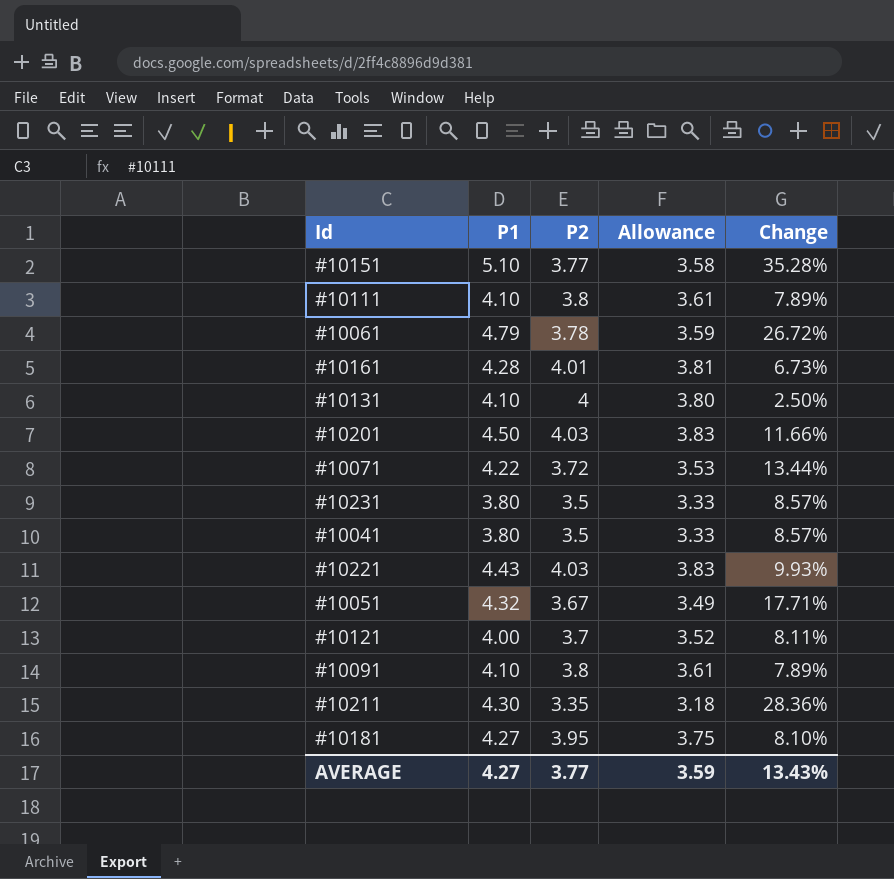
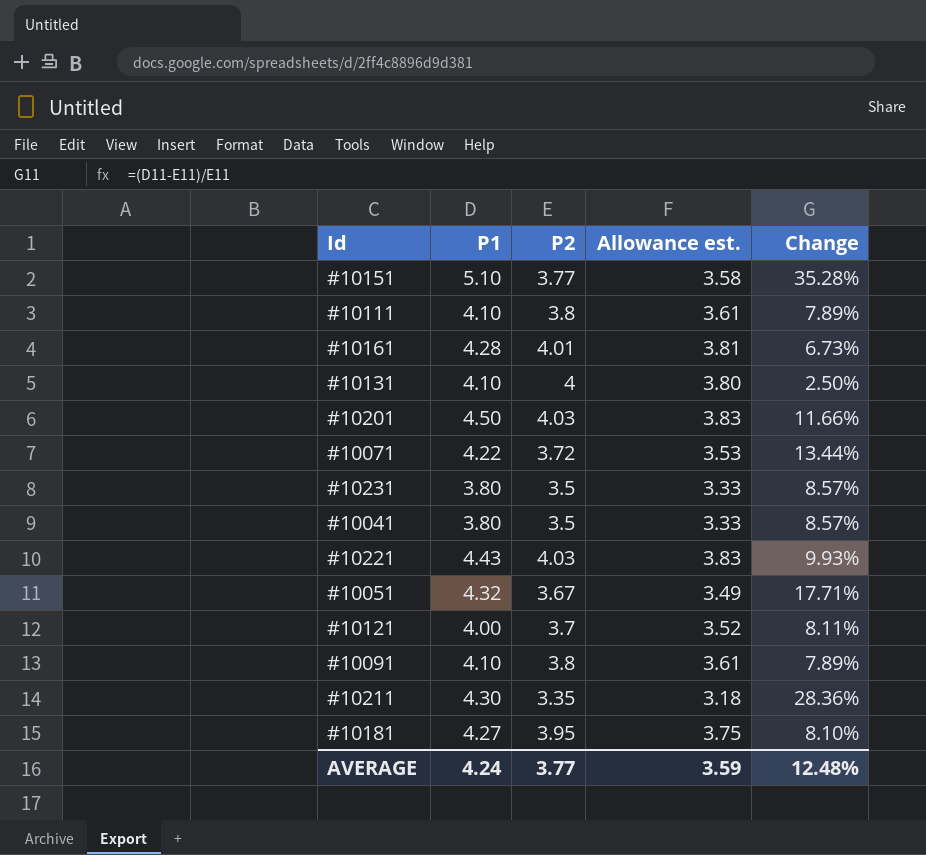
column name: Allowance -> Allowance est.
row #10061: 4.79 | 3.78 | 3.59 | 26.72% -> none
AVERAGE | P1: 4.27 -> 4.24
AVERAGE | Change: 13.43% -> 12.48%

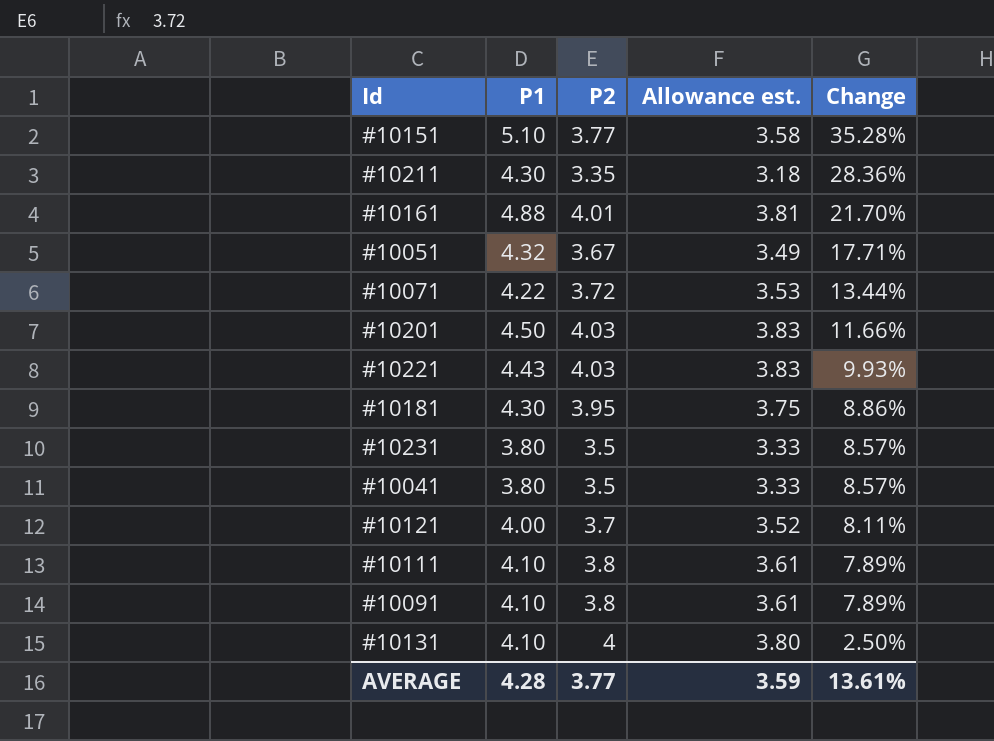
row order: none -> Change descending
#10161 | P1: 4.28 -> 4.88
#10161 | Change: 6.73% -> 21.70%
#10181 | P1: 4.27 -> 4.30
#10181 | Change: 8.10% -> 8.86%
AVERAGE | P1: 4.24 -> 4.28
AVERAGE | Change: 12.48% -> 13.61%

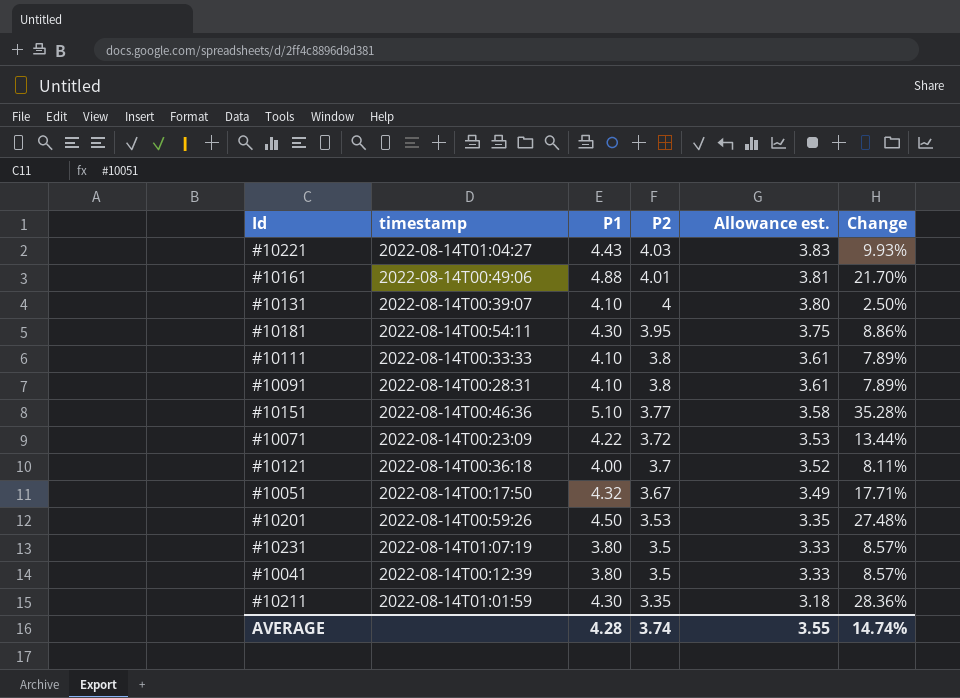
row order: Change descending -> P2 descending
column timestamp | position: none -> 2
#10201 | P2: 4.03 -> 3.53
#10201 | Allowance est.: 3.83 -> 3.35
#10201 | Change: 11.66% -> 27.48%
AVERAGE | P2: 3.77 -> 3.74
AVERAGE | Allowance est.: 3.59 -> 3.55
AVERAGE | Change: 13.61% -> 14.74%

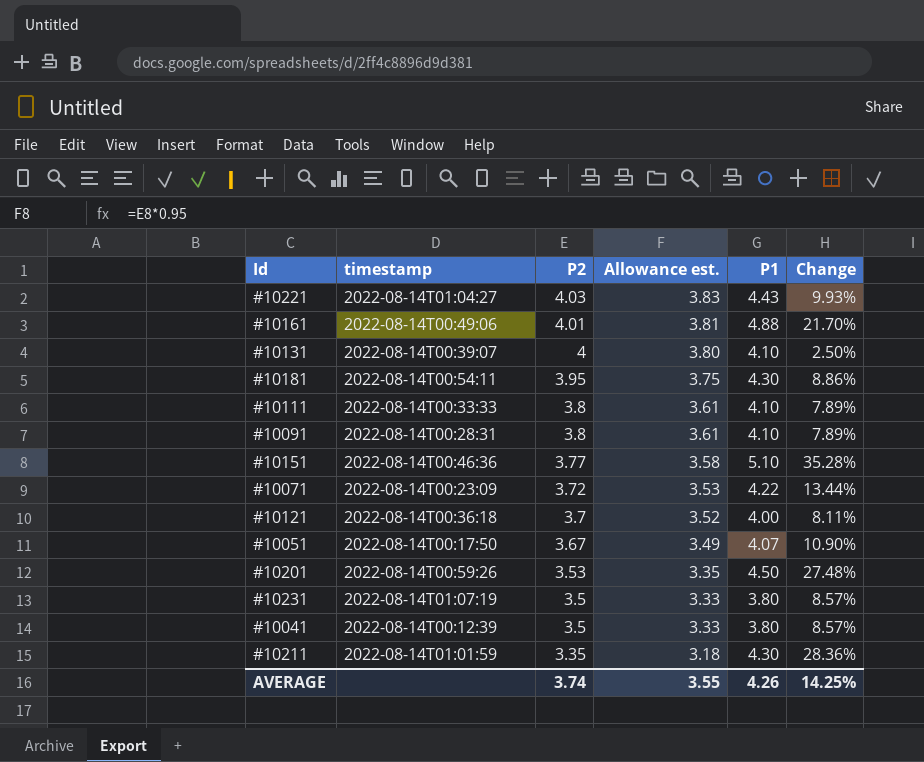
column P1 | position: 3 -> 5
#10051 | P1: 4.32 -> 4.07
#10051 | Change: 17.71% -> 10.90%
AVERAGE | P1: 4.28 -> 4.26
AVERAGE | Change: 14.74% -> 14.25%

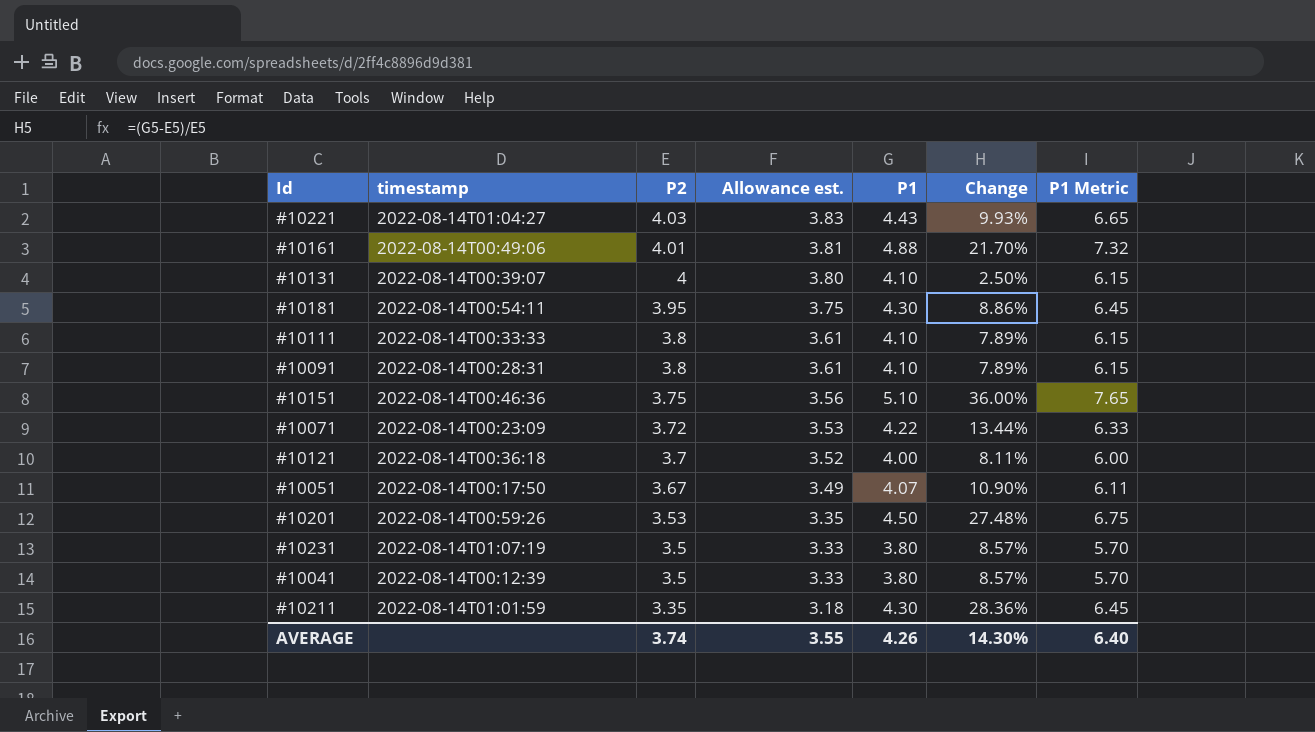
column P1 Metric | formula: none -> [P1] * 1.5
#10151 | P2: 3.77 -> 3.75
#10151 | Allowance est.: 3.58 -> 3.56
#10151 | Change: 35.28% -> 36.00%
AVERAGE | Change: 14.25% -> 14.30%

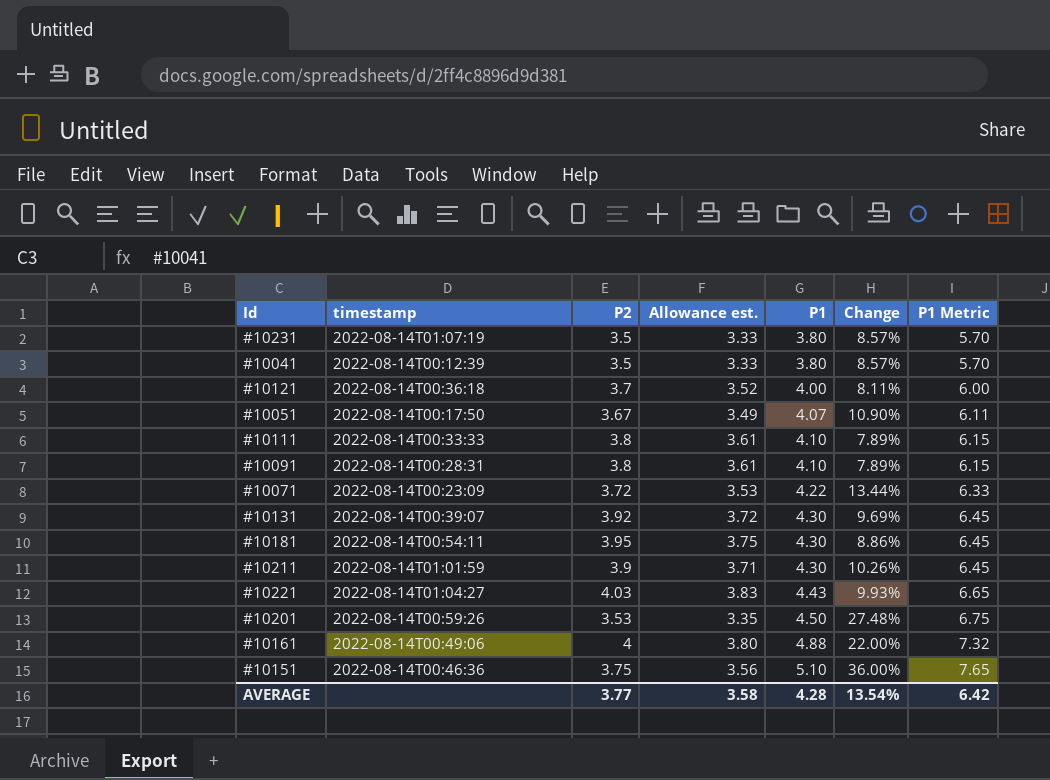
row order: P2 descending -> P1 ascending
#10131 | P2: 4 -> 3.92
#10131 | Allowance est.: 3.80 -> 3.72
#10131 | P1: 4.10 -> 4.30
#10131 | Change: 2.50% -> 9.69%
#10131 | P1 Metric: 6.15 -> 6.45
#10211 | P2: 3.35 -> 3.9
#10211 | Allowance est.: 3.18 -> 3.71
#10211 | Change: 28.36% -> 10.26%
#10161 | P2: 4.01 -> 4
#10161 | Allowance est.: 3.81 -> 3.80
#10161 | Change: 21.70% -> 22.00%
AVERAGE | P2: 3.74 -> 3.77
AVERAGE | Allowance est.: 3.55 -> 3.58
AVERAGE | P1: 4.26 -> 4.28
AVERAGE | Change: 14.30% -> 13.54%
AVERAGE | P1 Metric: 6.40 -> 6.42

